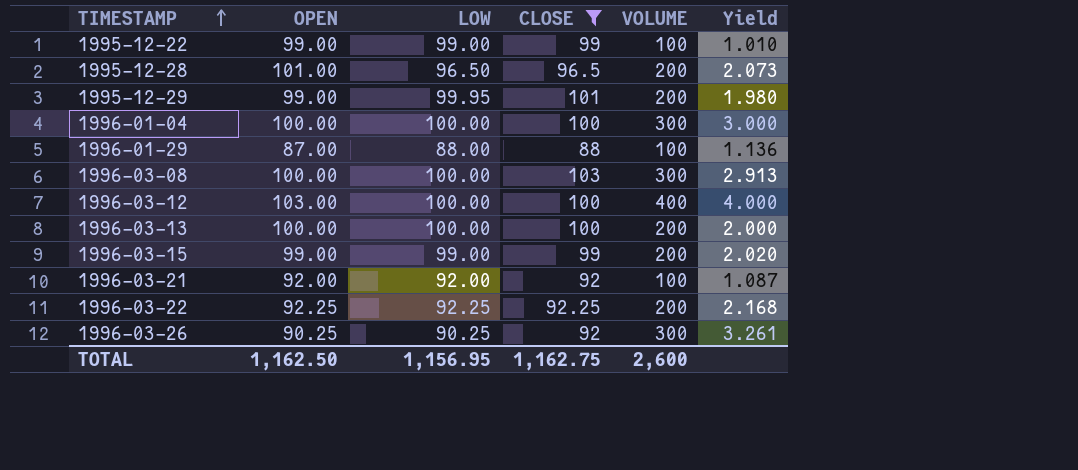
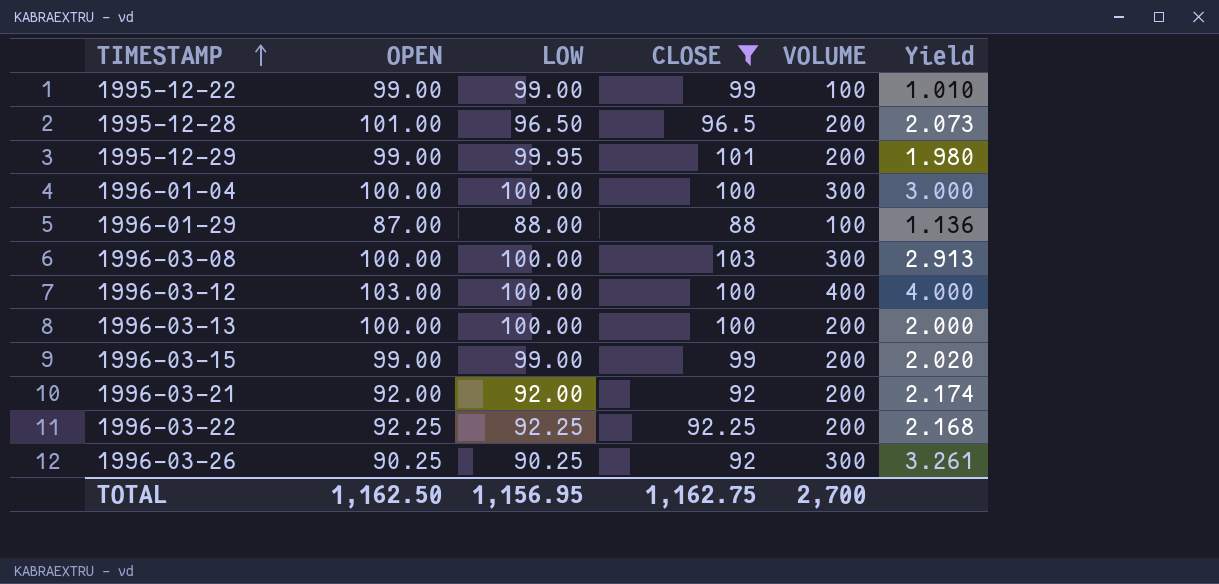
1996-03-21 | VOLUME: 100 -> 200
1996-03-21 | Yield: 1.087 -> 2.174
TOTAL | VOLUME: 2,600 -> 2,700

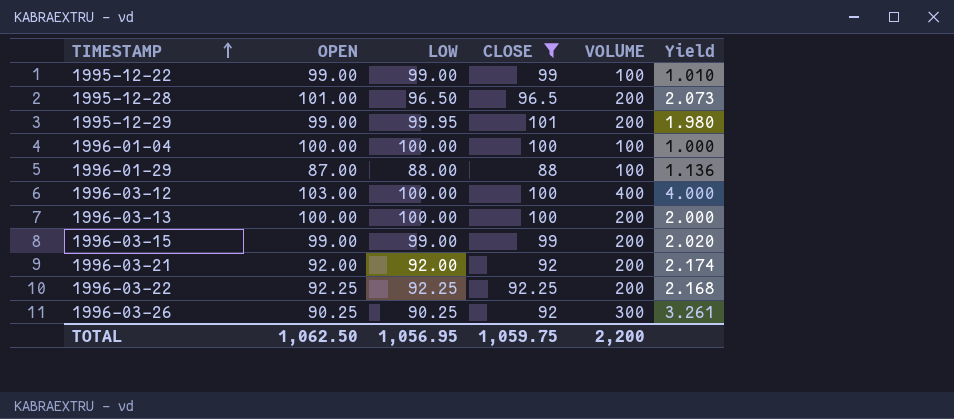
row 1996-03-08: 100.00 | 100.00 | 103 | 300 | 2.913 -> none
1996-01-04 | VOLUME: 300 -> 100
1996-01-04 | Yield: 3.000 -> 1.000
TOTAL | OPEN: 1,162.50 -> 1,062.50
TOTAL | LOW: 1,156.95 -> 1,056.95
TOTAL | CLOSE: 1,162.75 -> 1,059.75
TOTAL | VOLUME: 2,700 -> 2,200

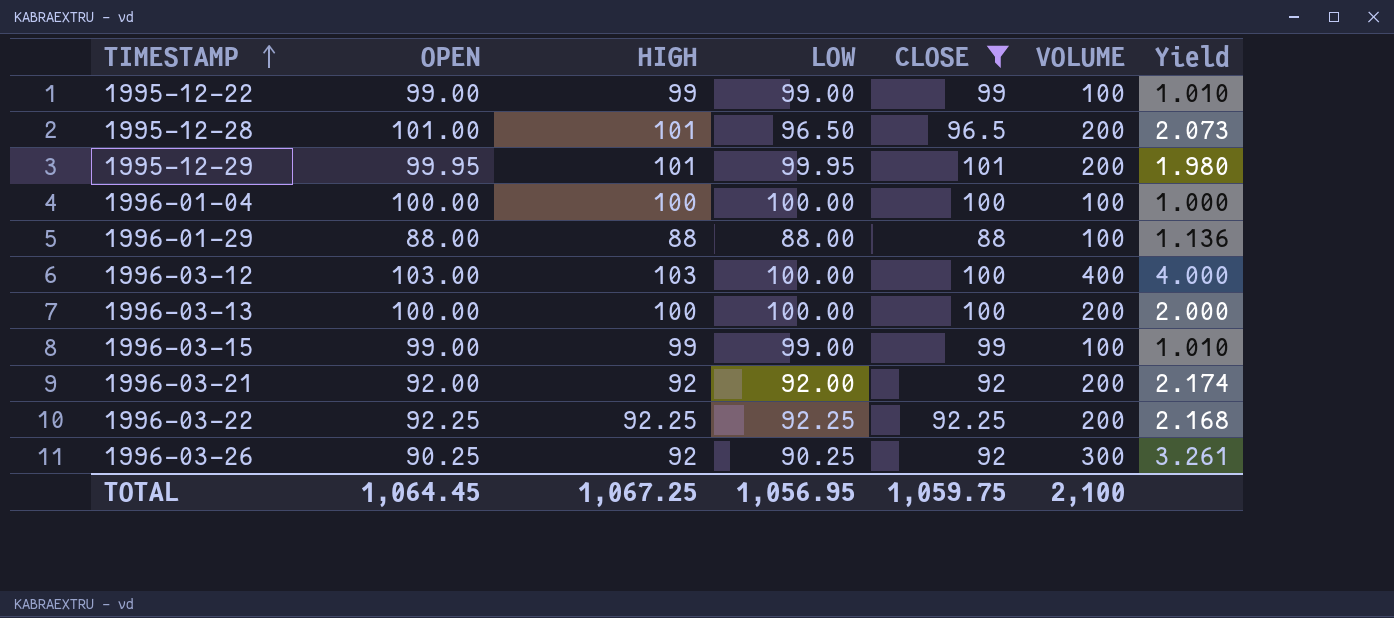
column HIGH | position: none -> 3
1995-12-29 | OPEN: 99.00 -> 99.95
1996-01-29 | OPEN: 87.00 -> 88.00
1996-03-15 | VOLUME: 200 -> 100
1996-03-15 | Yield: 2.020 -> 1.010
TOTAL | OPEN: 1,062.50 -> 1,064.45
TOTAL | VOLUME: 2,200 -> 2,100

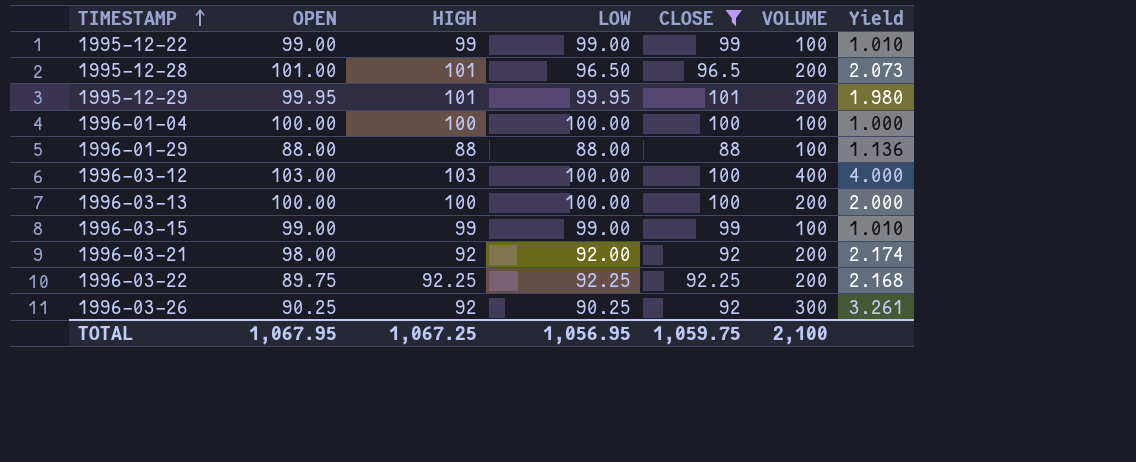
1996-03-21 | OPEN: 92.00 -> 98.00
1996-03-22 | OPEN: 92.25 -> 89.75
TOTAL | OPEN: 1,064.45 -> 1,067.95

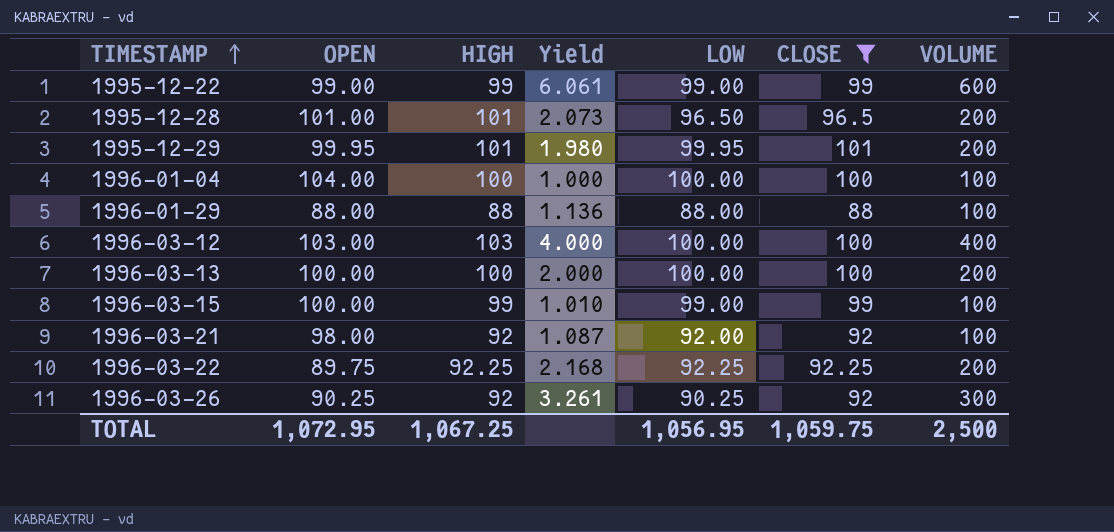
column Yield | position: 7 -> 4
1995-12-22 | Yield: 1.010 -> 6.061
1995-12-22 | VOLUME: 100 -> 600
1996-01-04 | OPEN: 100.00 -> 104.00
1996-03-15 | OPEN: 99.00 -> 100.00
1996-03-21 | Yield: 2.174 -> 1.087
1996-03-21 | VOLUME: 200 -> 100
TOTAL | OPEN: 1,067.95 -> 1,072.95
TOTAL | VOLUME: 2,100 -> 2,500

